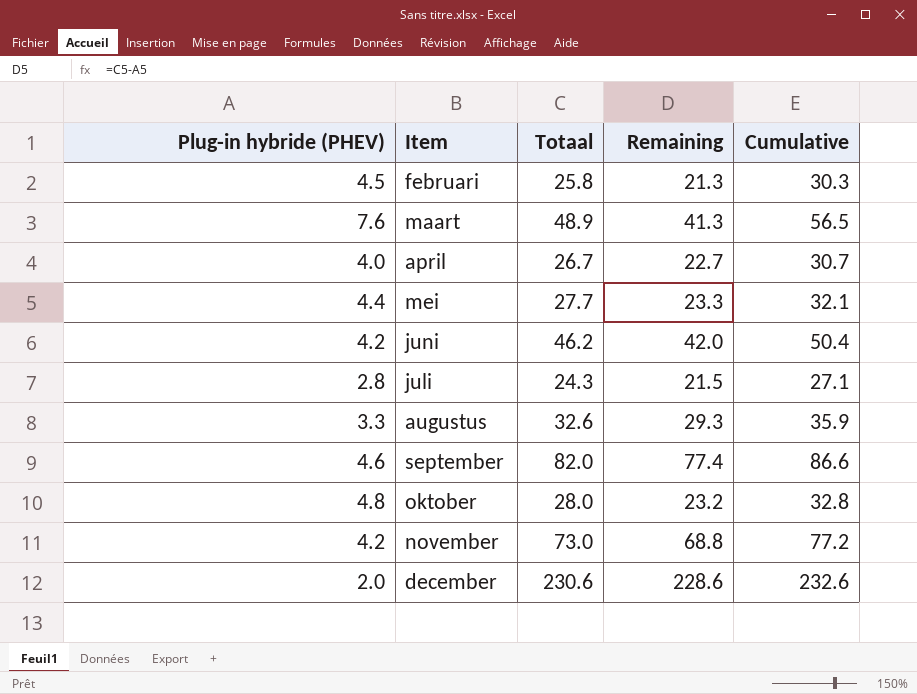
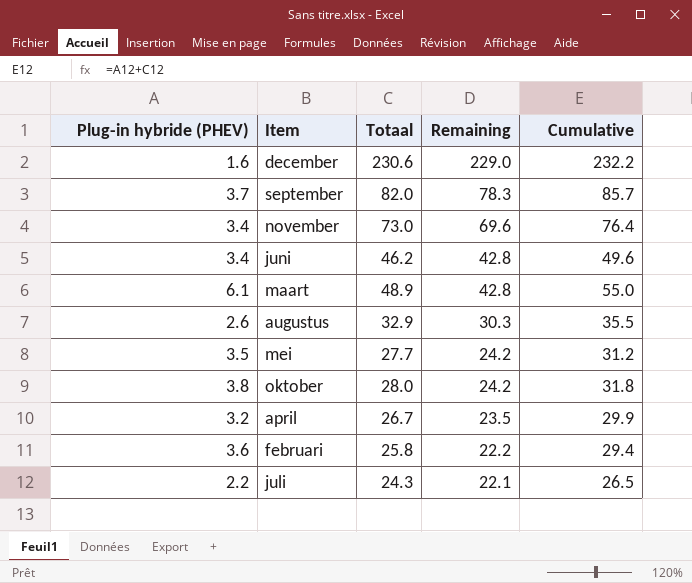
row order: Item ascending -> Remaining descending
december | Plug-in hybride (PHEV): 2.0 -> 1.6
december | Remaining: 228.6 -> 229.0
december | Cumulative: 232.6 -> 232.2
september | Plug-in hybride (PHEV): 4.6 -> 3.7
september | Remaining: 77.4 -> 78.3
september | Cumulative: 86.6 -> 85.7
november | Plug-in hybride (PHEV): 4.2 -> 3.4
november | Remaining: 68.8 -> 69.6
november | Cumulative: 77.2 -> 76.4
juni | Plug-in hybride (PHEV): 4.2 -> 3.4
juni | Remaining: 42.0 -> 42.8
juni | Cumulative: 50.4 -> 49.6
maart | Plug-in hybride (PHEV): 7.6 -> 6.1
maart | Remaining: 41.3 -> 42.8
maart | Cumulative: 56.5 -> 55.0
augustus | Plug-in hybride (PHEV): 3.3 -> 2.6
augustus | Totaal: 32.6 -> 32.9
augustus | Remaining: 29.3 -> 30.3
augustus | Cumulative: 35.9 -> 35.5
mei | Plug-in hybride (PHEV): 4.4 -> 3.5
mei | Remaining: 23.3 -> 24.2
mei | Cumulative: 32.1 -> 31.2
oktober | Plug-in hybride (PHEV): 4.8 -> 3.8
oktober | Remaining: 23.2 -> 24.2
oktober | Cumulative: 32.8 -> 31.8
april | Plug-in hybride (PHEV): 4.0 -> 3.2
april | Remaining: 22.7 -> 23.5
april | Cumulative: 30.7 -> 29.9
februari | Plug-in hybride (PHEV): 4.5 -> 3.6
februari | Remaining: 21.3 -> 22.2
februari | Cumulative: 30.3 -> 29.4
juli | Plug-in hybride (PHEV): 2.8 -> 2.2
juli | Remaining: 21.5 -> 22.1
juli | Cumulative: 27.1 -> 26.5

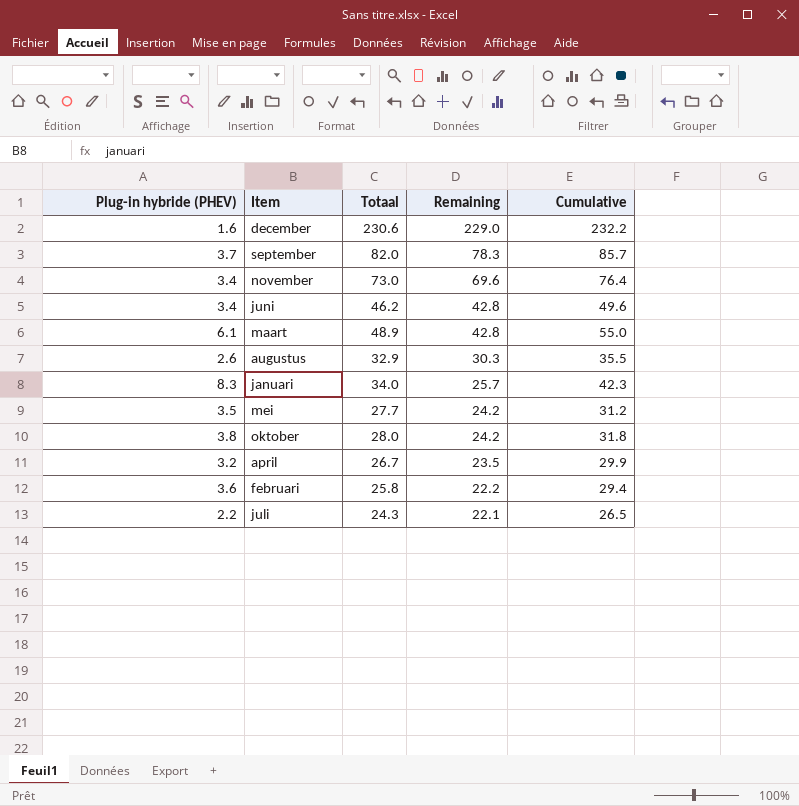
row januari: none -> 8.3 | 34.0 | 25.7 | 42.3

